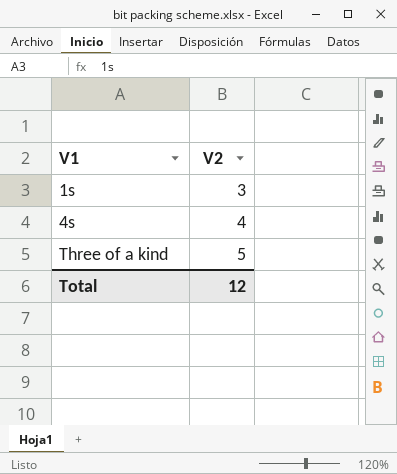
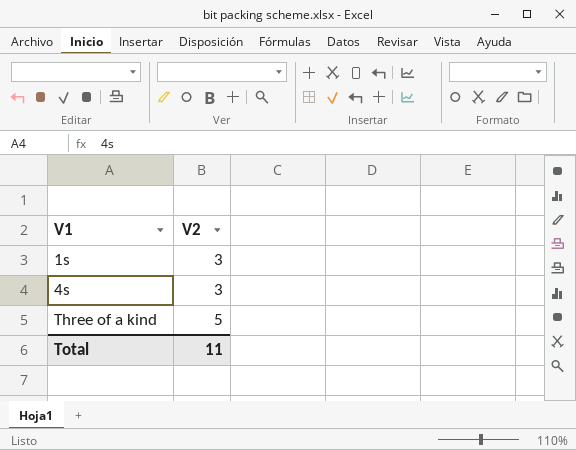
4s | V2: 4 -> 3
Total | V2: 12 -> 11

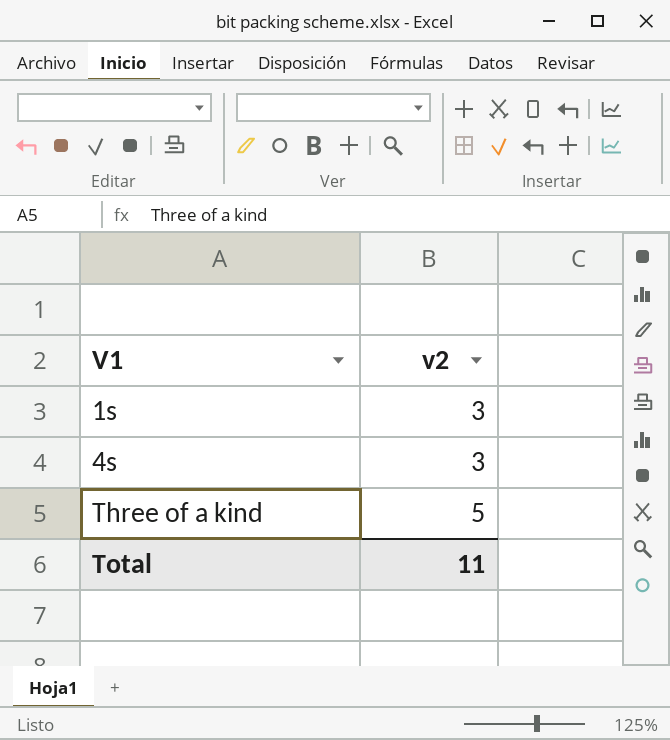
column name: V2 -> v2

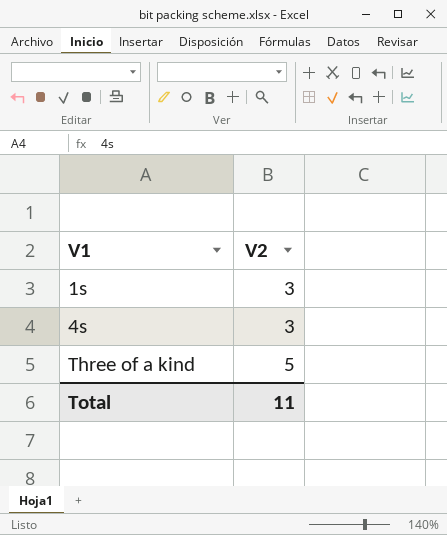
column name: v2 -> V2

